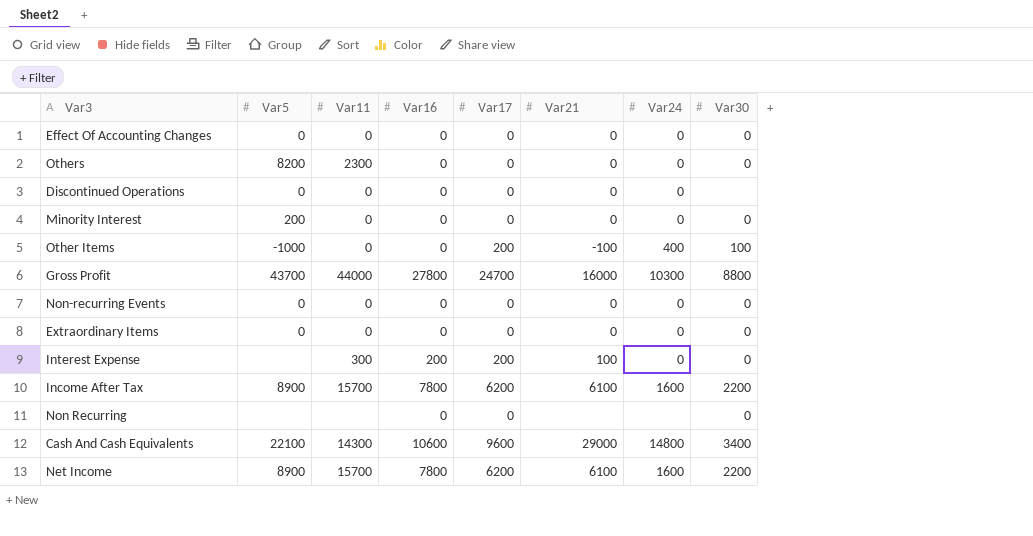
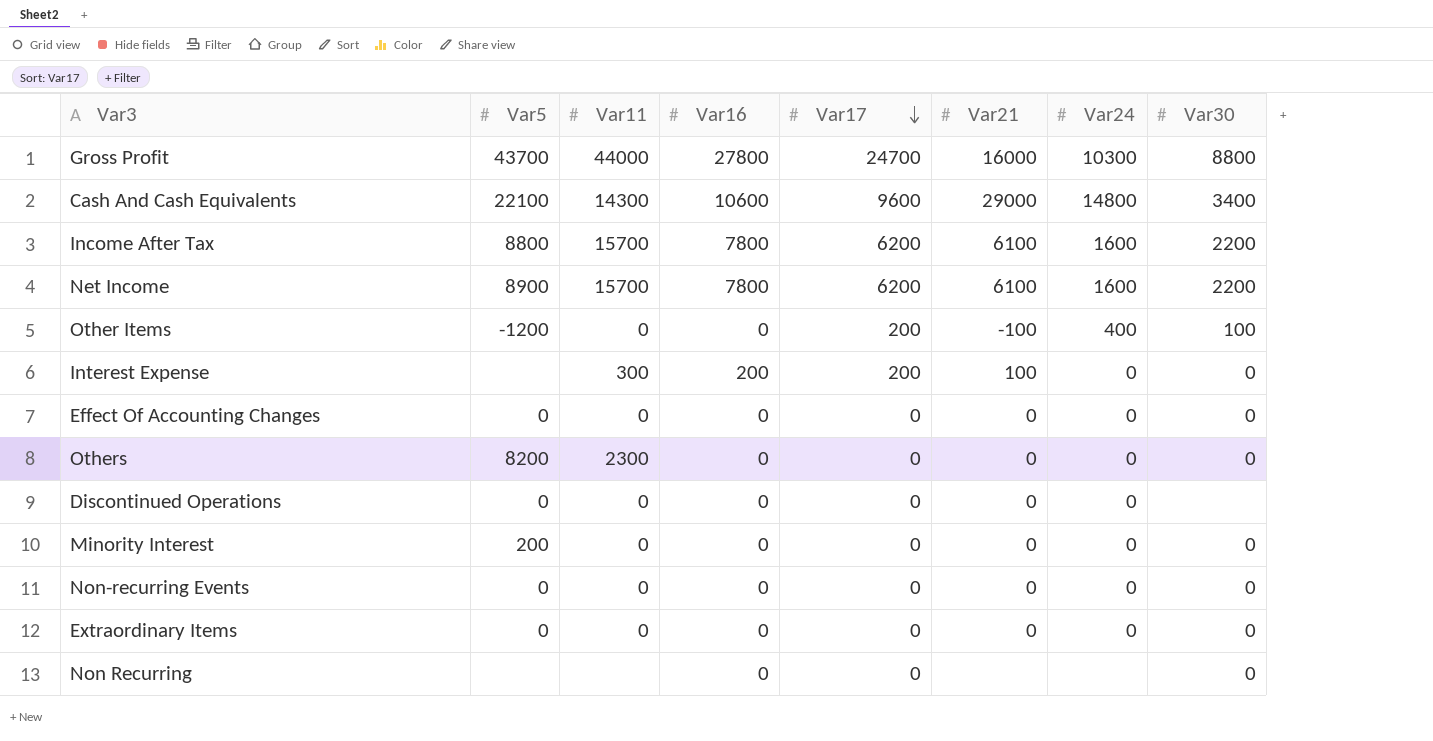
row order: none -> Var17 descending
Income After Tax | Var5: 8900 -> 8800
Other Items | Var5: -1000 -> -1200

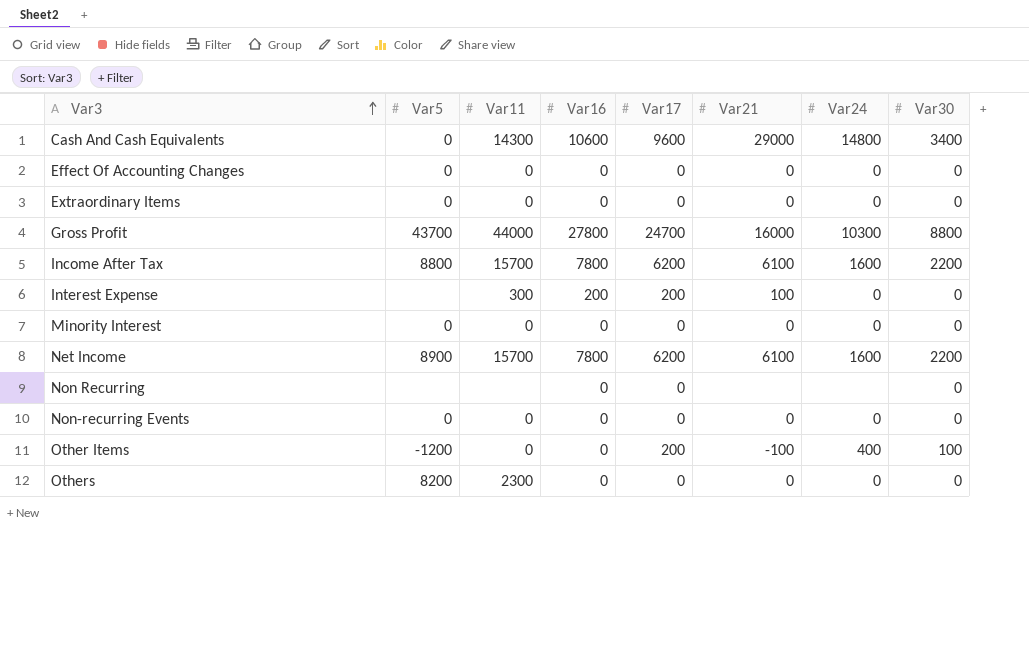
row order: Var17 descending -> Var3 ascending
row Discontinued Operations: 0 | 0 | 0 | 0 | 0 | 0 | none -> none
Cash And Cash Equivalents | Var5: 22100 -> 0
Minority Interest | Var5: 200 -> 0

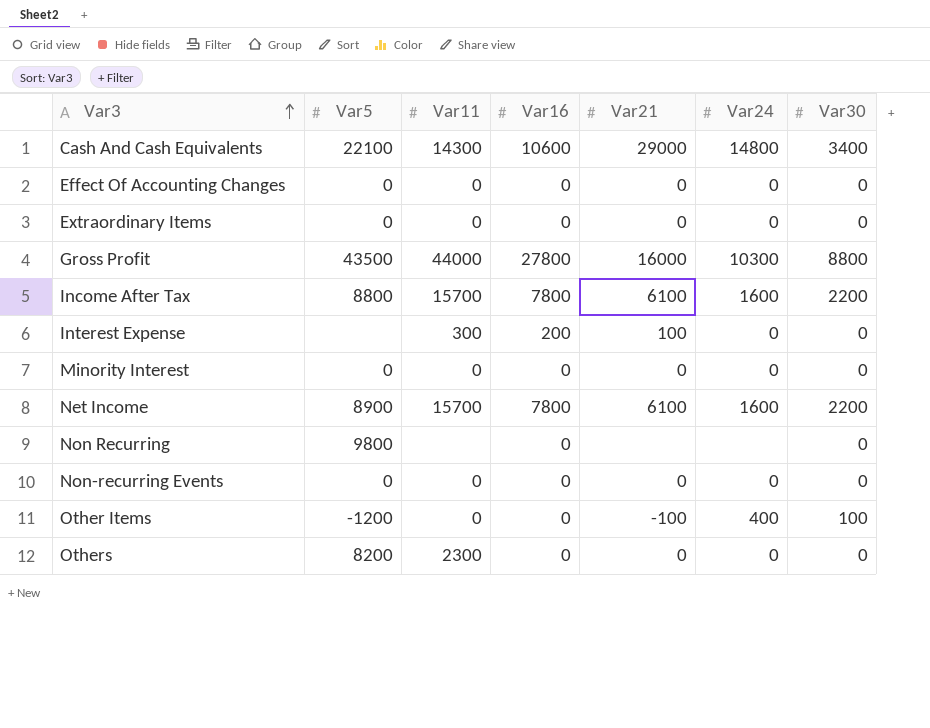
column Var17 | position: 5 -> none
Cash And Cash Equivalents | Var5: 0 -> 22100
Gross Profit | Var5: 43700 -> 43500
Non Recurring | Var5: none -> 9800

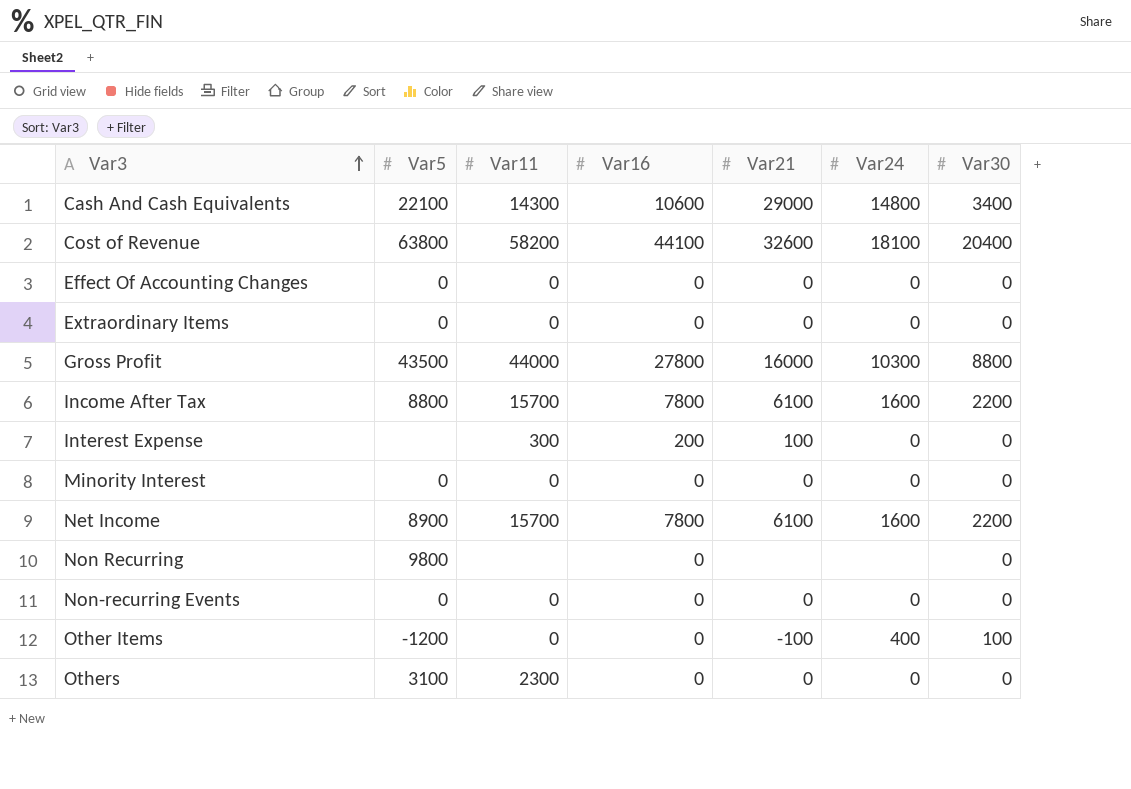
row Cost of Revenue: none -> 63800 | 58200 | 44100 | 32600 | 18100 | 20400
Others | Var5: 8200 -> 3100

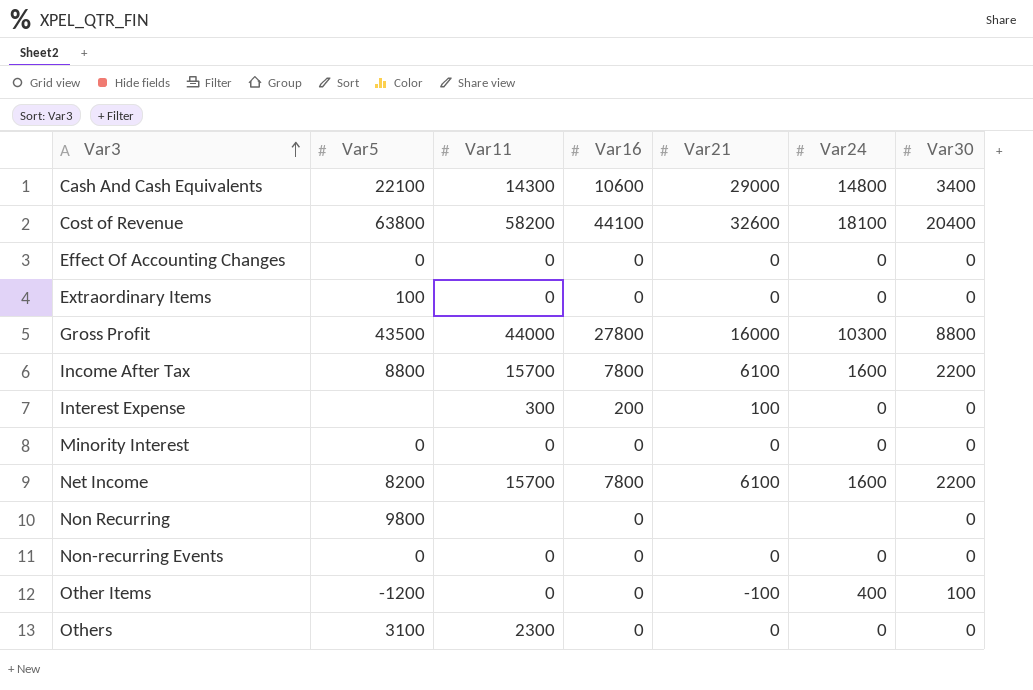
Extraordinary Items | Var5: 0 -> 100
Net Income | Var5: 8900 -> 8200

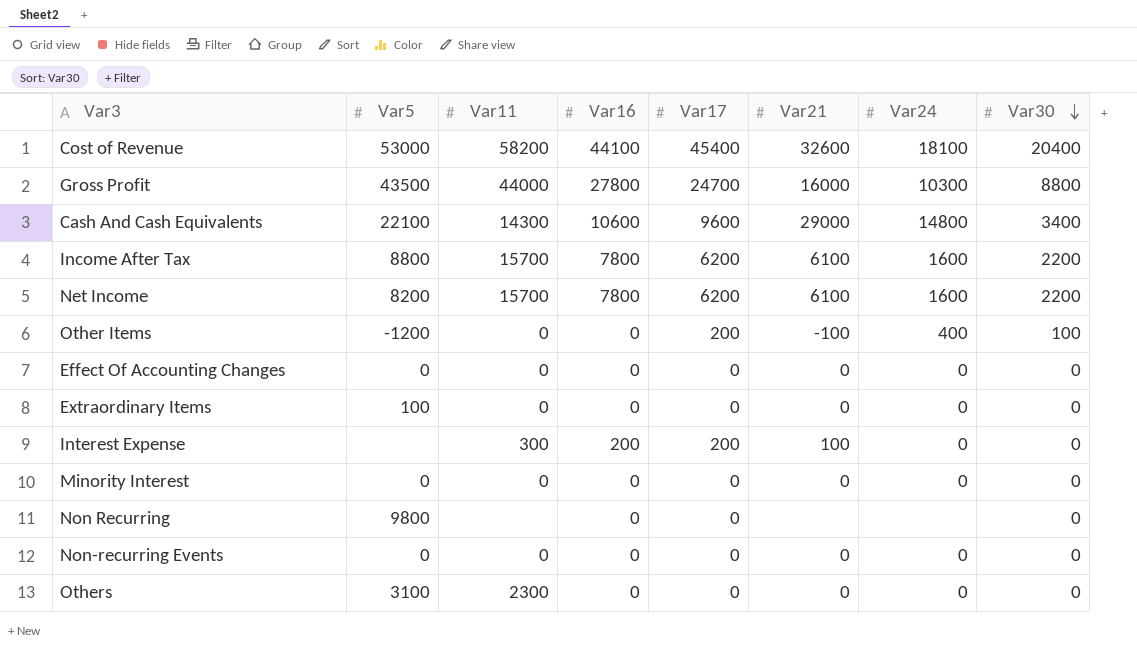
row order: Var3 ascending -> Var30 descending
column Var17 | position: none -> 5
Cost of Revenue | Var5: 63800 -> 53000

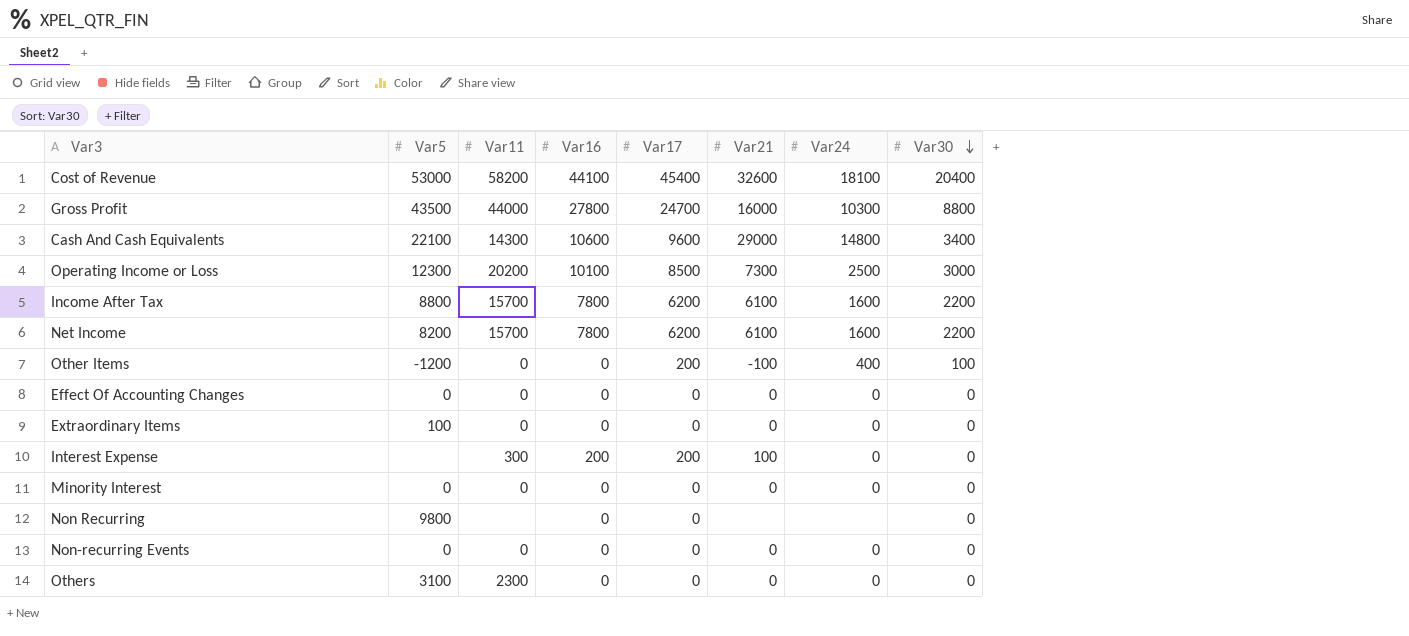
row Operating Income or Loss: none -> 12300 | 20200 | 10100 | 8500 | 7300 | 2500 | 3000

